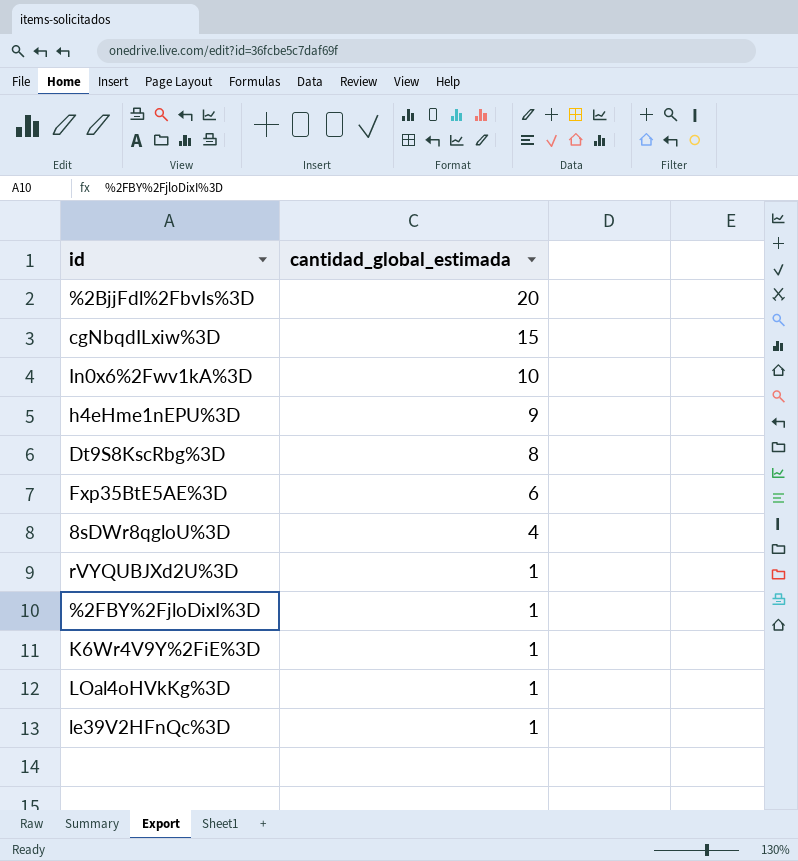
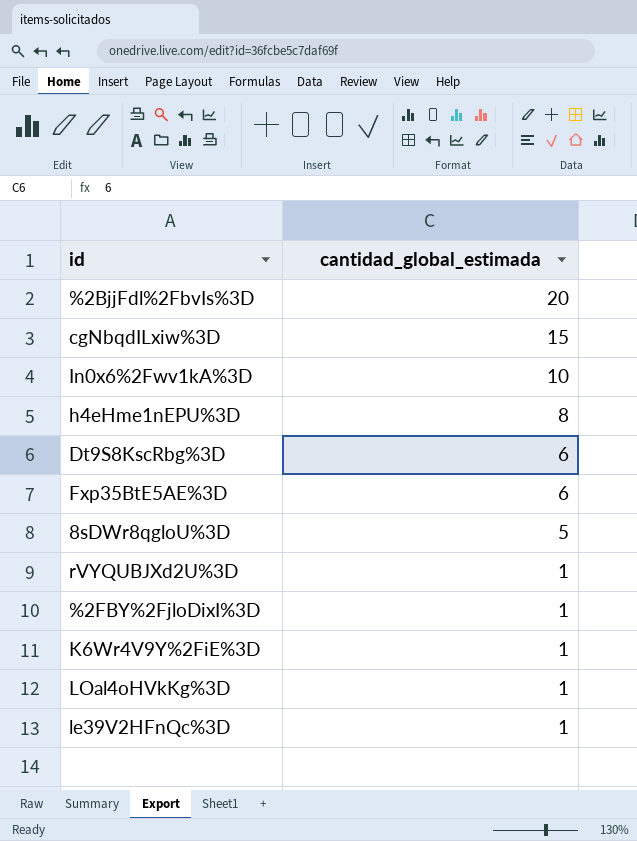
h4eHme1nEPU%3D | cantidad_global_estimada: 9 -> 8
Dt9S8KscRbg%3D | cantidad_global_estimada: 8 -> 6
8sDWr8qgloU%3D | cantidad_global_estimada: 4 -> 5

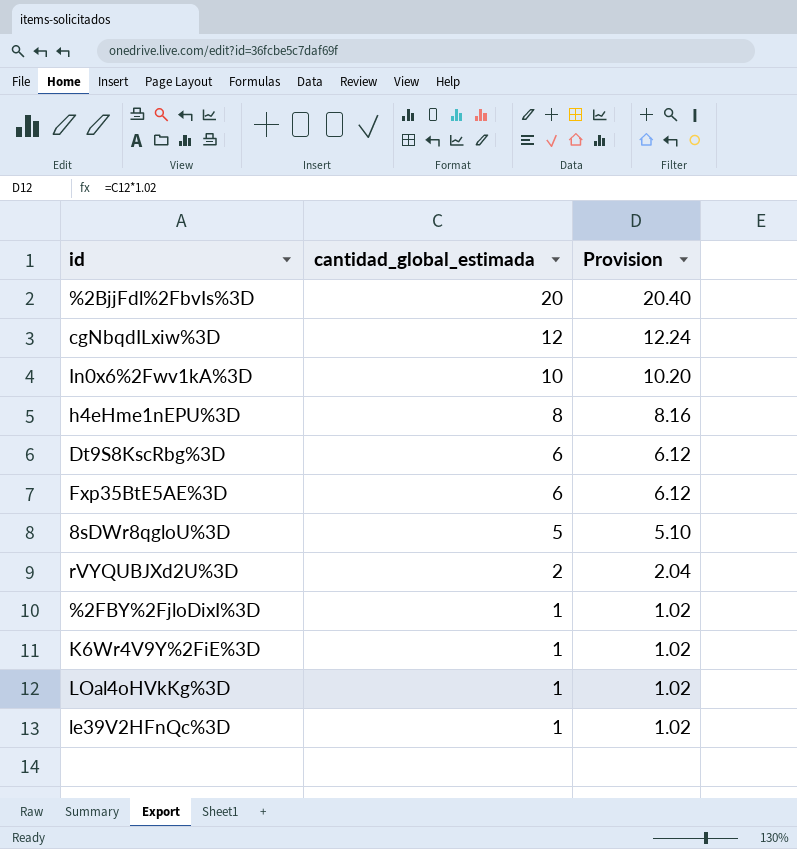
column Provision | formula: none -> [cantidad_global_estimada] * 1.02
cgNbqdILxiw%3D | cantidad_global_estimada: 15 -> 12
rVYQUBJXd2U%3D | cantidad_global_estimada: 1 -> 2

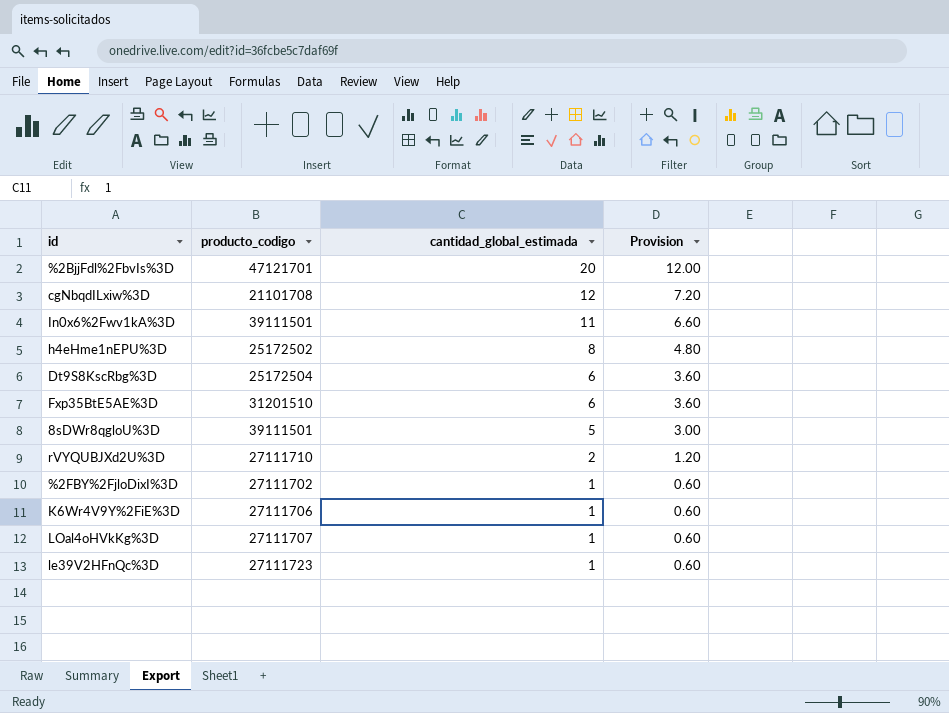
column producto_codigo | position: none -> 2
column Provision | formula: [cantidad_global_estimada] * 1.02 -> [cantidad_global_estimada] * 0.6
In0x6%2Fwv1kA%3D | cantidad_global_estimada: 10 -> 11

